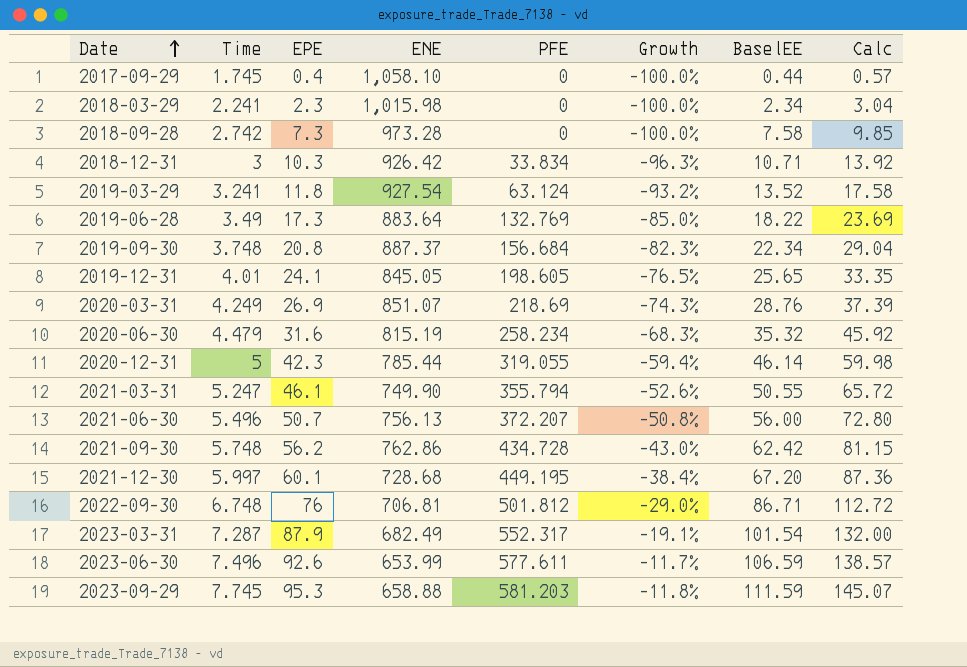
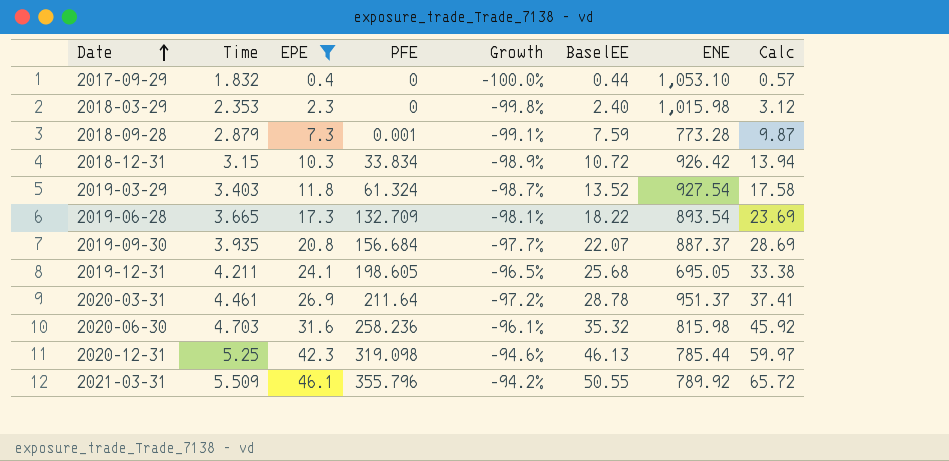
filter: none -> EPE <= 46.1
column Growth | formula: ([PFE] - [ENE]) / [ENE] -> ([EPE] - [ENE]) / [ENE]
column ENE | position: 4 -> 7
2017-09-29 | Time: 1.745 -> 1.832
2017-09-29 | ENE: 1,058.10 -> 1,053.10
2018-03-29 | Time: 2.241 -> 2.353
2018-03-29 | BaselEE: 2.34 -> 2.40
2018-03-29 | Calc: 3.04 -> 3.12
2018-09-28 | Time: 2.742 -> 2.879
2018-09-28 | PFE: 0 -> 0.001
2018-09-28 | BaselEE: 7.58 -> 7.59
2018-09-28 | ENE: 973.28 -> 773.28
2018-09-28 | Calc: 9.85 -> 9.87
2018-12-31 | Time: 3 -> 3.15
2018-12-31 | BaselEE: 10.71 -> 10.72
2018-12-31 | Calc: 13.92 -> 13.94
2019-03-29 | Time: 3.241 -> 3.403
2019-03-29 | PFE: 63.124 -> 61.324
2019-06-28 | Time: 3.49 -> 3.665
2019-06-28 | PFE: 132.769 -> 132.709
2019-06-28 | ENE: 883.64 -> 893.54
2019-09-30 | Time: 3.748 -> 3.935
2019-09-30 | BaselEE: 22.34 -> 22.07
2019-09-30 | Calc: 29.04 -> 28.69
2019-12-31 | Time: 4.01 -> 4.211
2019-12-31 | BaselEE: 25.65 -> 25.68
2019-12-31 | ENE: 845.05 -> 695.05
2019-12-31 | Calc: 33.35 -> 33.38
2020-03-31 | Time: 4.249 -> 4.461
2020-03-31 | PFE: 218.69 -> 211.64
2020-03-31 | BaselEE: 28.76 -> 28.78
2020-03-31 | ENE: 851.07 -> 951.37
2020-03-31 | Calc: 37.39 -> 37.41
2020-06-30 | Time: 4.479 -> 4.703
2020-06-30 | PFE: 258.234 -> 258.236
2020-06-30 | ENE: 815.19 -> 815.98
2020-12-31 | Time: 5 -> 5.25
2020-12-31 | PFE: 319.055 -> 319.098
2020-12-31 | BaselEE: 46.14 -> 46.13
2020-12-31 | Calc: 59.98 -> 59.97
2021-03-31 | Time: 5.247 -> 5.509
2021-03-31 | PFE: 355.794 -> 355.796
2021-03-31 | ENE: 749.90 -> 789.92

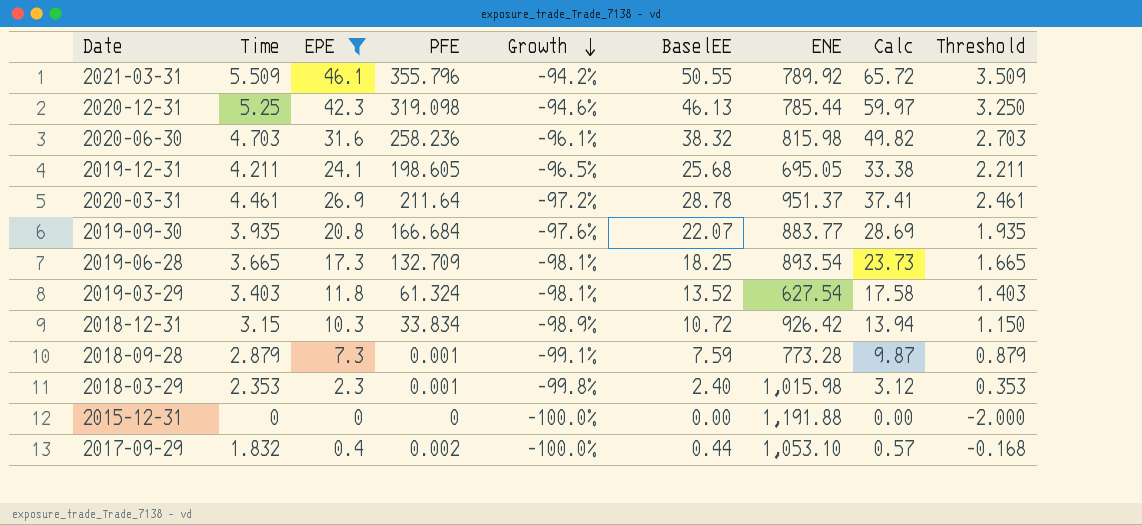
row order: Date ascending -> Growth descending
column Threshold | formula: none -> [Time] - 2
2020-06-30 | BaselEE: 35.32 -> 38.32
2020-06-30 | Calc: 45.92 -> 49.82
2019-09-30 | PFE: 156.684 -> 166.684
2019-09-30 | Growth: -97.7% -> -97.6%
2019-09-30 | ENE: 887.37 -> 883.77
2019-06-28 | BaselEE: 18.22 -> 18.25
2019-06-28 | Calc: 23.69 -> 23.73
2019-03-29 | Growth: -98.7% -> -98.1%
2019-03-29 | ENE: 927.54 -> 627.54
2018-03-29 | PFE: 0 -> 0.001
row 2015-12-31: none -> 0 | 0 | 0 | -100.0% | 0.00 | 1,191.88 | 0.00 | -2.000
2017-09-29 | PFE: 0 -> 0.002

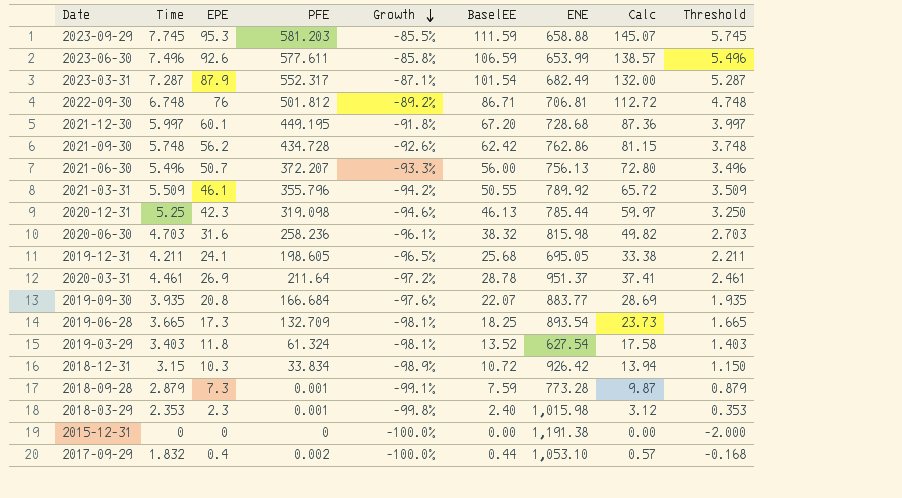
filter: EPE <= 46.1 -> none
2015-12-31 | ENE: 1,191.88 -> 1,191.38

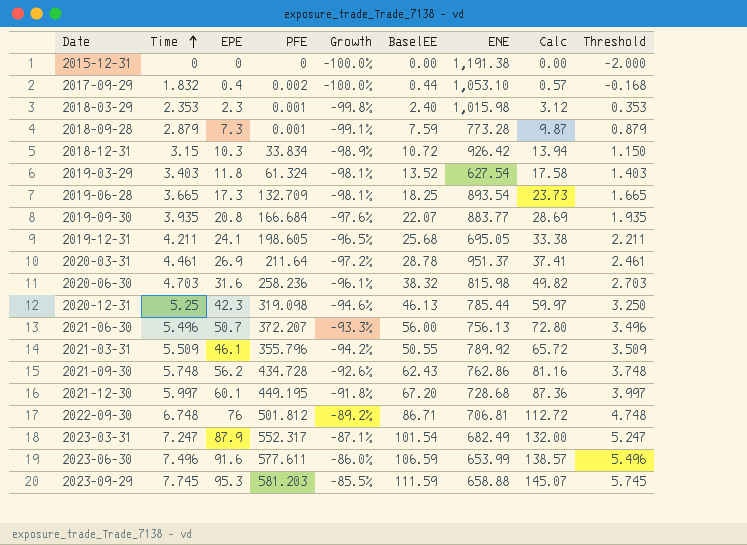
row order: Growth descending -> Time ascending
2021-09-30 | BaselEE: 62.42 -> 62.43
2021-09-30 | Calc: 81.15 -> 81.16
2023-03-31 | Time: 7.287 -> 7.247
2023-03-31 | Threshold: 5.287 -> 5.247
2023-06-30 | EPE: 92.6 -> 91.6
2023-06-30 | Growth: -85.8% -> -86.0%

